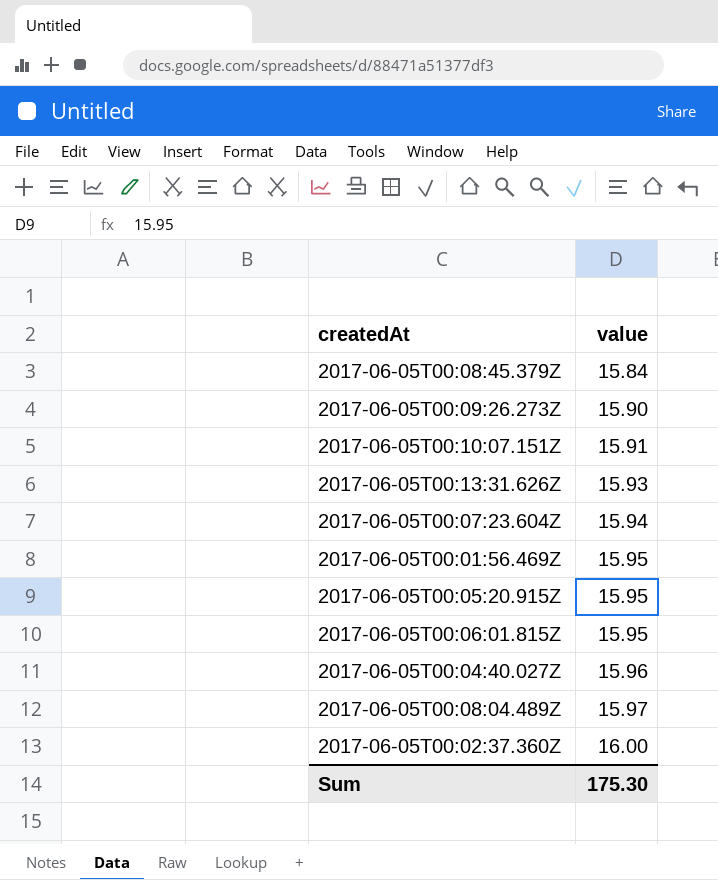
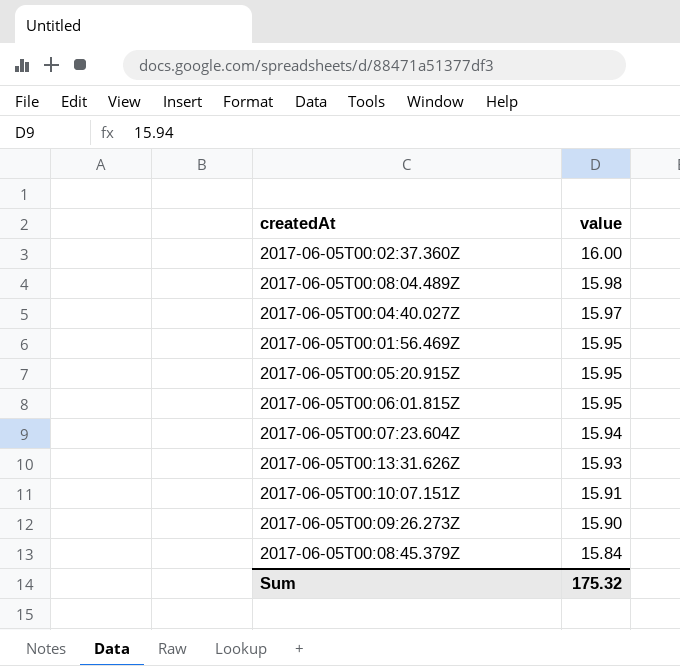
row order: value ascending -> value descending
2017-06-05T00:08:04.489Z | value: 15.97 -> 15.98
2017-06-05T00:04:40.027Z | value: 15.96 -> 15.97
Sum | value: 175.30 -> 175.32

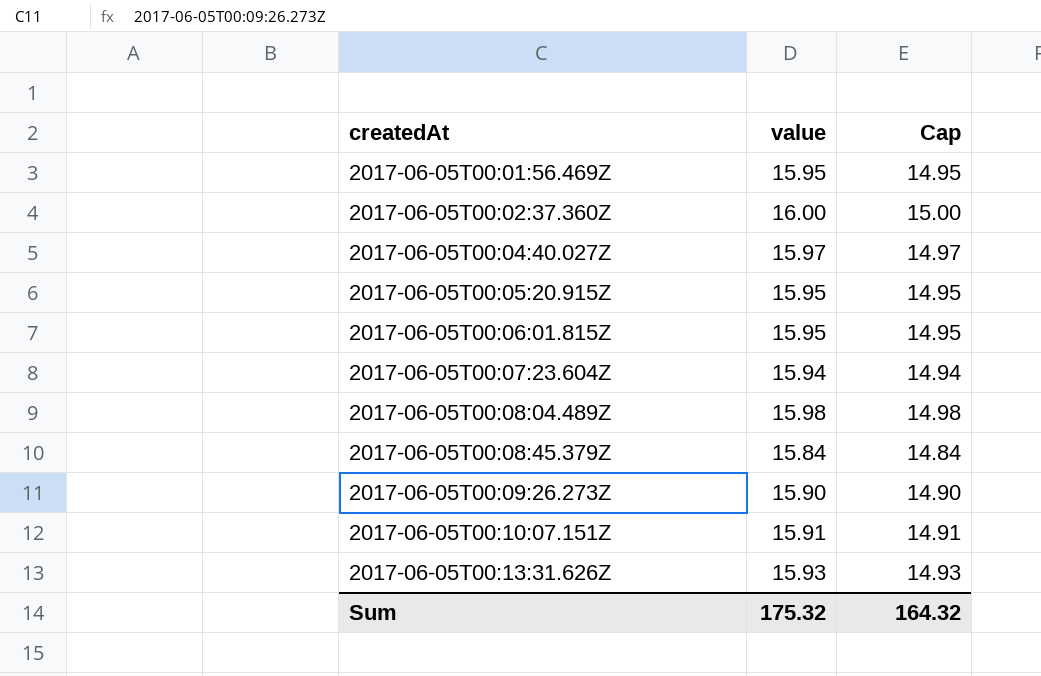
row order: value descending -> createdAt ascending
column Cap | formula: none -> [value] - 1

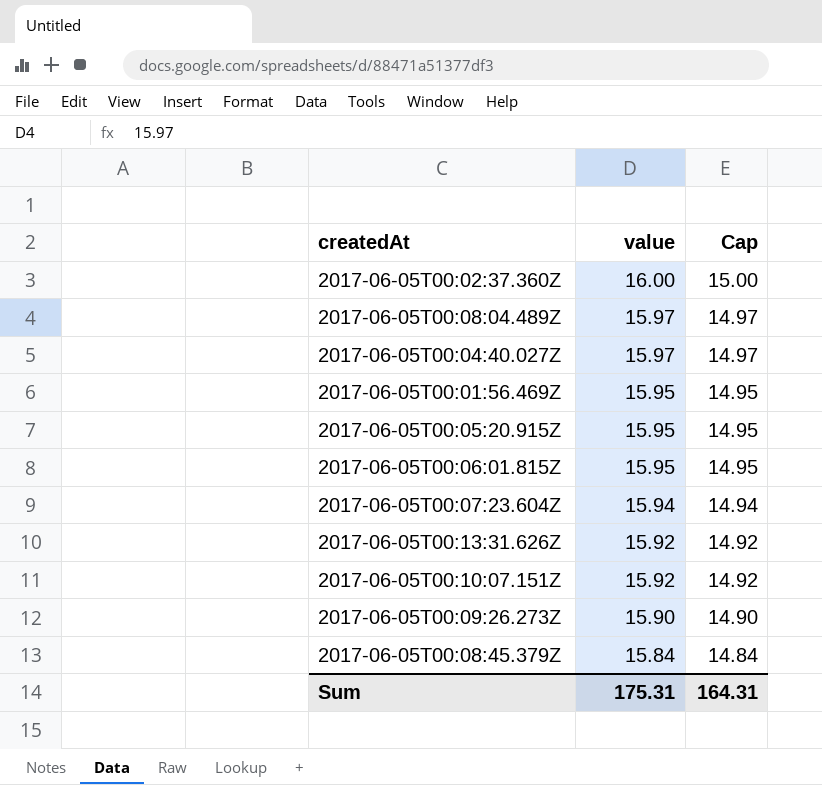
row order: createdAt ascending -> value descending
2017-06-05T00:08:04.489Z | value: 15.98 -> 15.97
2017-06-05T00:08:04.489Z | Cap: 14.98 -> 14.97
2017-06-05T00:13:31.626Z | value: 15.93 -> 15.92
2017-06-05T00:13:31.626Z | Cap: 14.93 -> 14.92
2017-06-05T00:10:07.151Z | value: 15.91 -> 15.92
2017-06-05T00:10:07.151Z | Cap: 14.91 -> 14.92
Sum | value: 175.32 -> 175.31
Sum | Cap: 164.32 -> 164.31

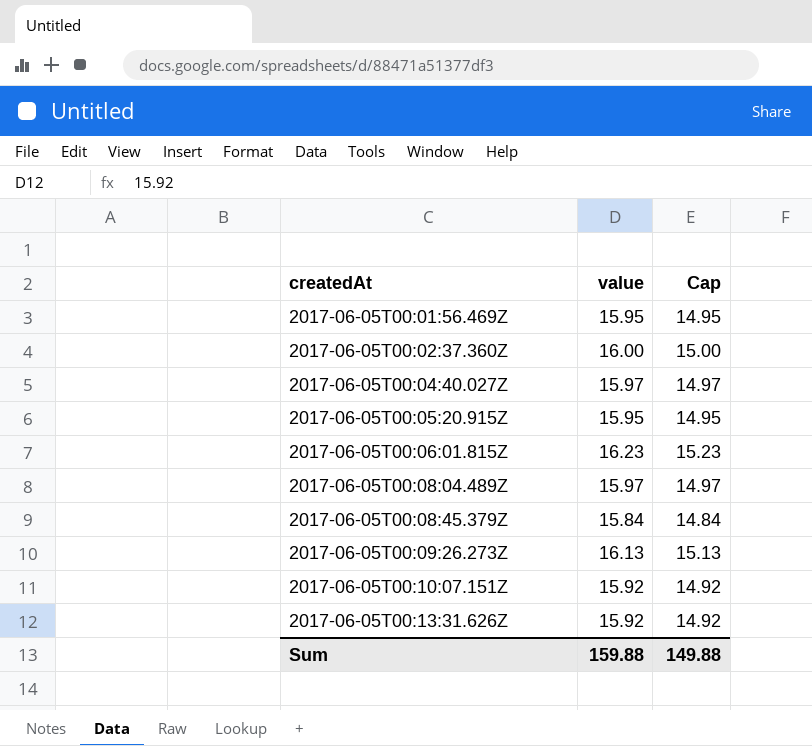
row order: value descending -> createdAt ascending
row 2017-06-05T00:07:23.604Z: 15.94 | 14.94 -> none
2017-06-05T00:06:01.815Z | value: 15.95 -> 16.23
2017-06-05T00:06:01.815Z | Cap: 14.95 -> 15.23
2017-06-05T00:09:26.273Z | value: 15.90 -> 16.13
2017-06-05T00:09:26.273Z | Cap: 14.90 -> 15.13
Sum | value: 175.31 -> 159.88
Sum | Cap: 164.31 -> 149.88

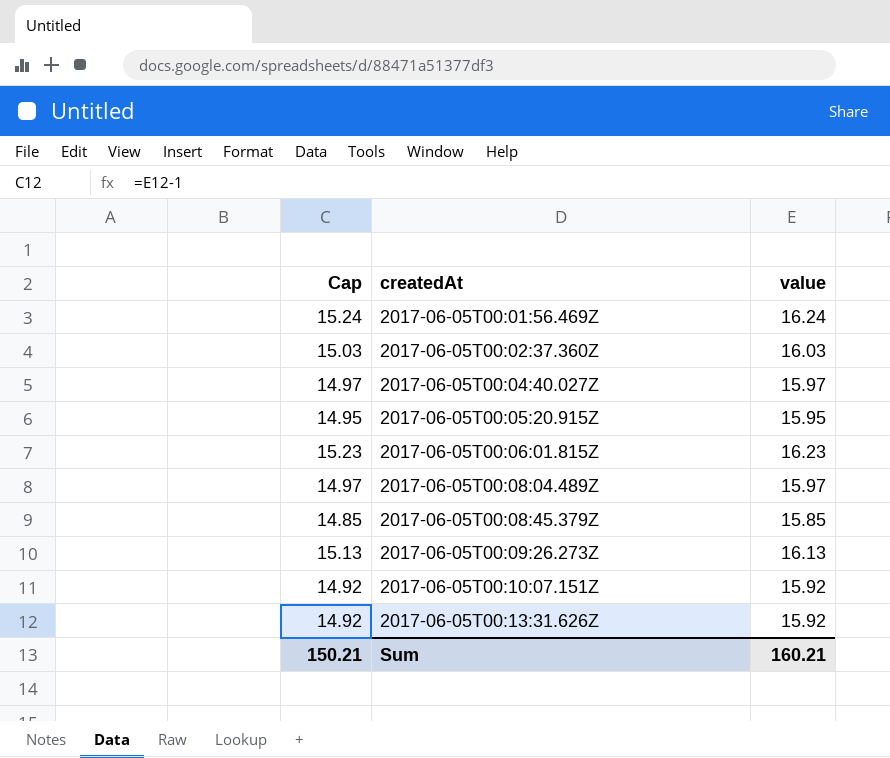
column Cap | position: 3 -> 1
2017-06-05T00:01:56.469Z | Cap: 14.95 -> 15.24
2017-06-05T00:01:56.469Z | value: 15.95 -> 16.24
2017-06-05T00:02:37.360Z | Cap: 15.00 -> 15.03
2017-06-05T00:02:37.360Z | value: 16.00 -> 16.03
2017-06-05T00:08:45.379Z | Cap: 14.84 -> 14.85
2017-06-05T00:08:45.379Z | value: 15.84 -> 15.85
Sum | Cap: 149.88 -> 150.21
Sum | value: 159.88 -> 160.21

